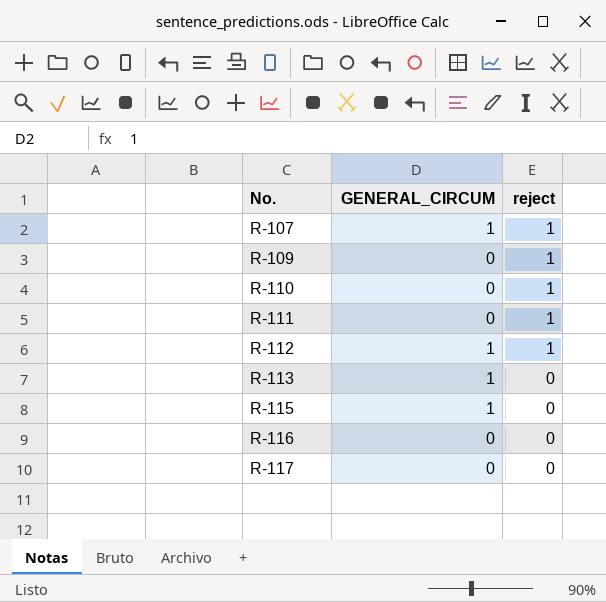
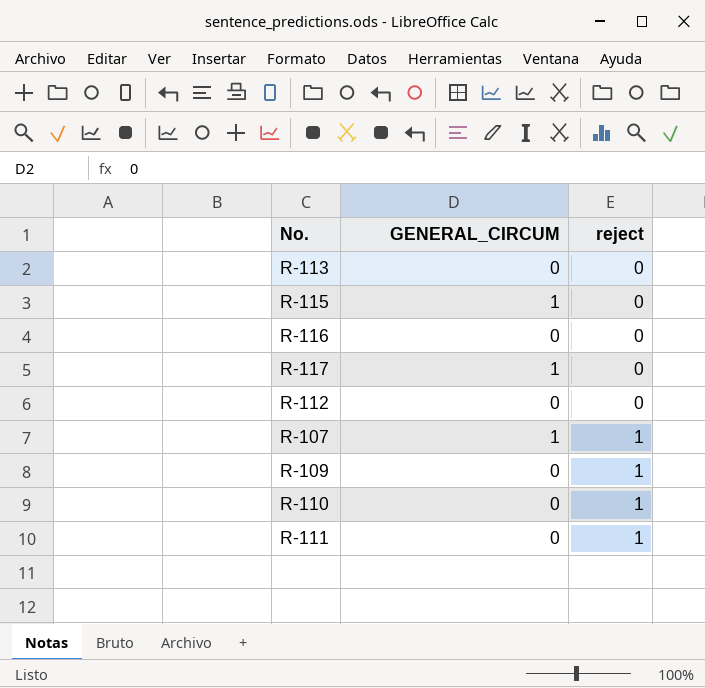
row order: No. ascending -> reject ascending
R-113 | GENERAL_CIRCUM: 1 -> 0
R-117 | GENERAL_CIRCUM: 0 -> 1
R-112 | GENERAL_CIRCUM: 1 -> 0
R-112 | reject: 1 -> 0

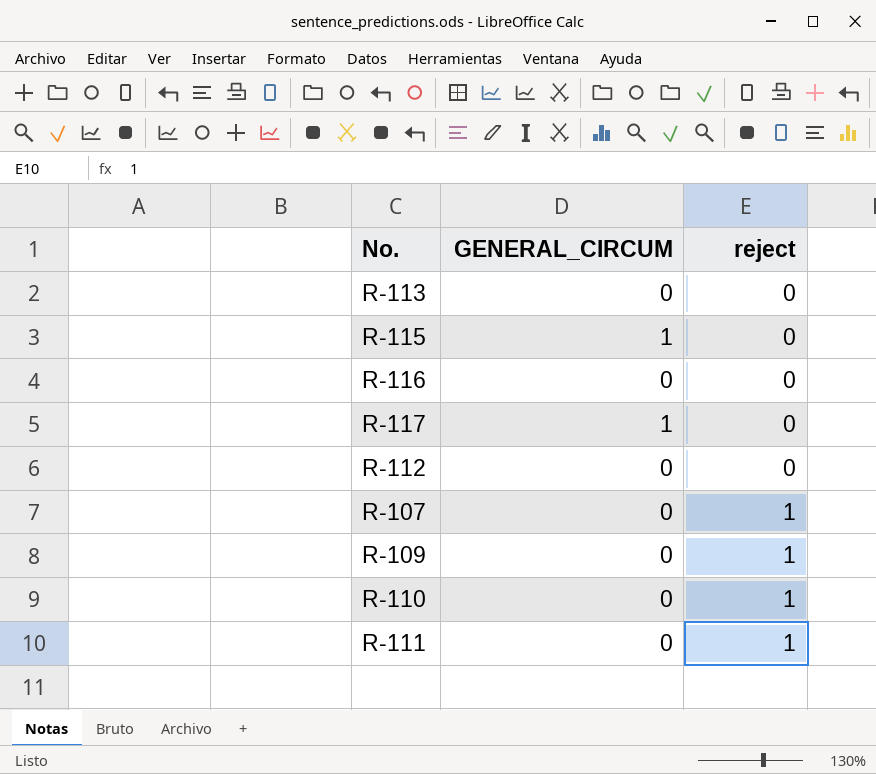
R-107 | GENERAL_CIRCUM: 1 -> 0

